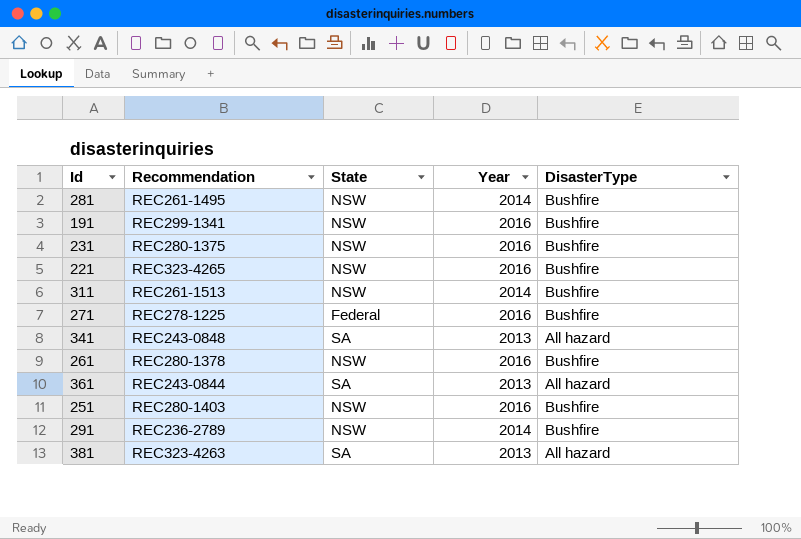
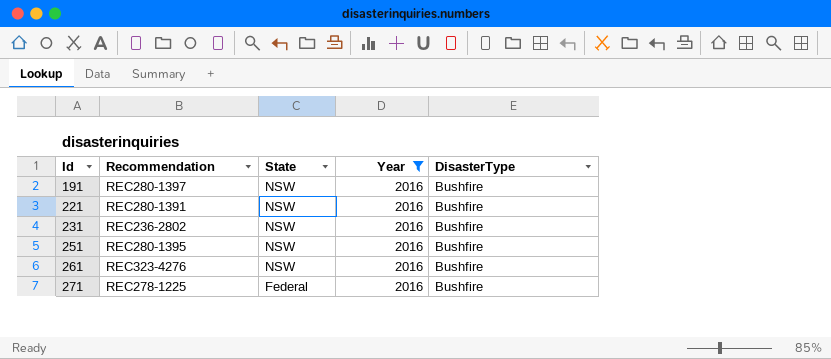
filter: none -> Year = 2016
row order: none -> Id ascending
191 | Recommendation: REC299-1341 -> REC280-1397
221 | Recommendation: REC323-4265 -> REC280-1391
231 | Recommendation: REC280-1375 -> REC236-2802
251 | Recommendation: REC280-1403 -> REC280-1395
261 | Recommendation: REC280-1378 -> REC323-4276

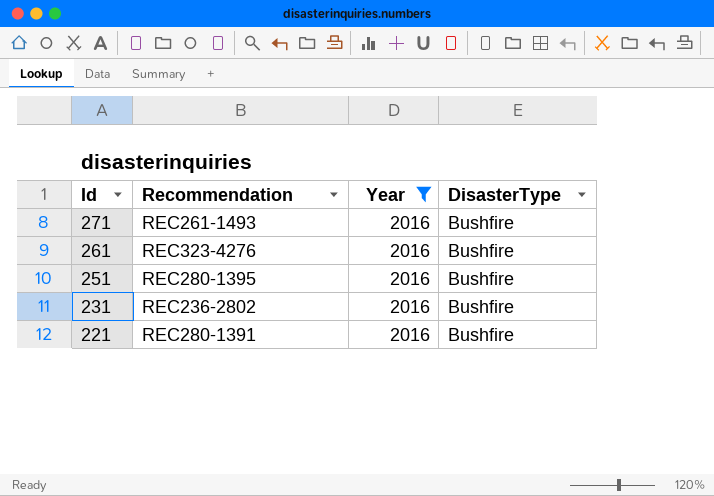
row order: Id ascending -> Id descending
column State | position: 3 -> none
row 191: REC280-1397 | NSW | 2016 | Bushfire -> none
271 | Recommendation: REC278-1225 -> REC261-1493

